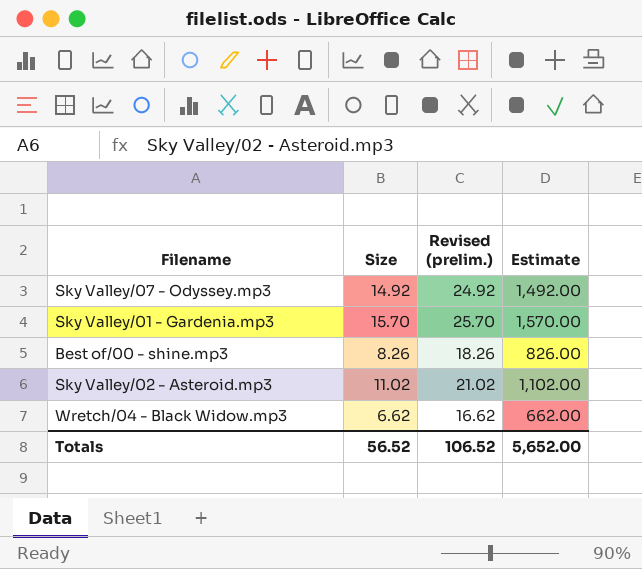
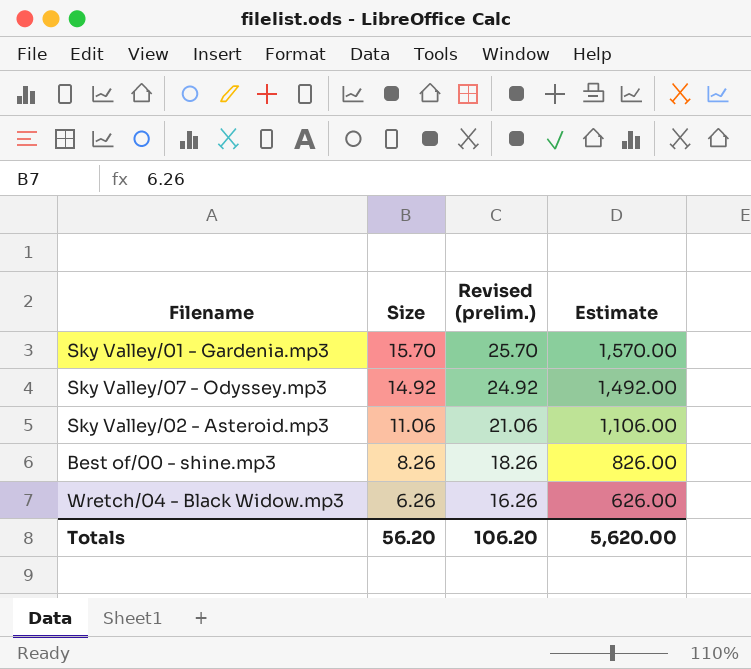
row order: none -> Size descending
Sky Valley/02 - Asteroid.mp3 | Size: 11.02 -> 11.06
Sky Valley/02 - Asteroid.mp3 | Revised (prelim.): 21.02 -> 21.06
Sky Valley/02 - Asteroid.mp3 | Estimate: 1,102.00 -> 1,106.00
Wretch/04 - Black Widow.mp3 | Size: 6.62 -> 6.26
Wretch/04 - Black Widow.mp3 | Revised (prelim.): 16.62 -> 16.26
Wretch/04 - Black Widow.mp3 | Estimate: 662.00 -> 626.00
Totals | Size: 56.52 -> 56.20
Totals | Revised (prelim.): 106.52 -> 106.20
Totals | Estimate: 5,652.00 -> 5,620.00

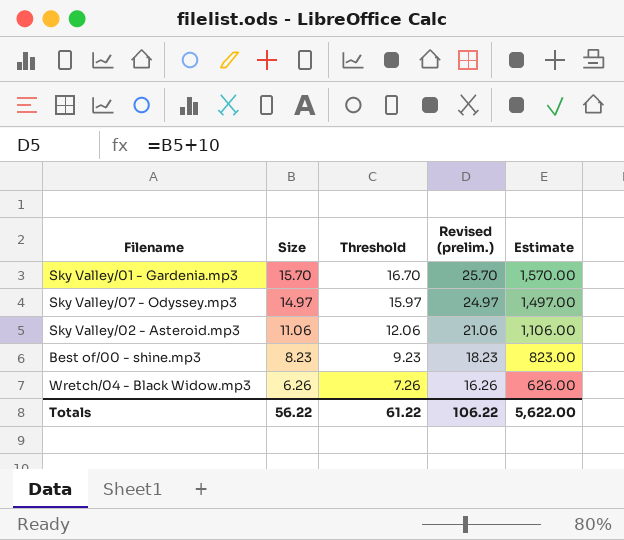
column Threshold | formula: none -> [Size] + 1
Sky Valley/07 - Odyssey.mp3 | Size: 14.92 -> 14.97
Sky Valley/07 - Odyssey.mp3 | Revised (prelim.): 24.92 -> 24.97
Sky Valley/07 - Odyssey.mp3 | Estimate: 1,492.00 -> 1,497.00
Best of/00 - shine.mp3 | Size: 8.26 -> 8.23
Best of/00 - shine.mp3 | Revised (prelim.): 18.26 -> 18.23
Best of/00 - shine.mp3 | Estimate: 826.00 -> 823.00
Totals | Size: 56.20 -> 56.22
Totals | Revised (prelim.): 106.20 -> 106.22
Totals | Estimate: 5,620.00 -> 5,622.00

